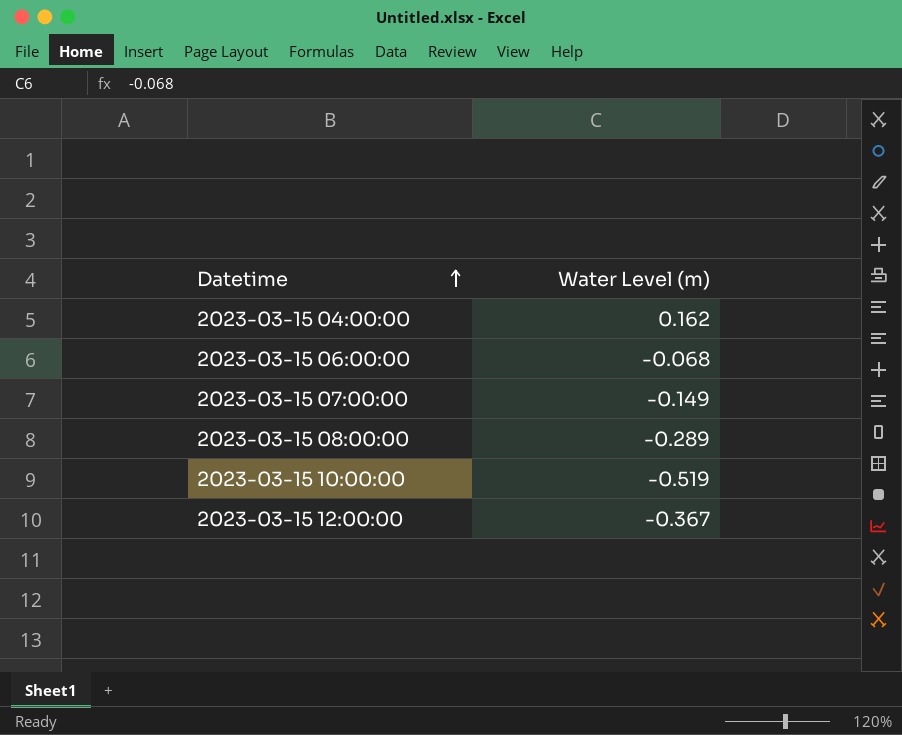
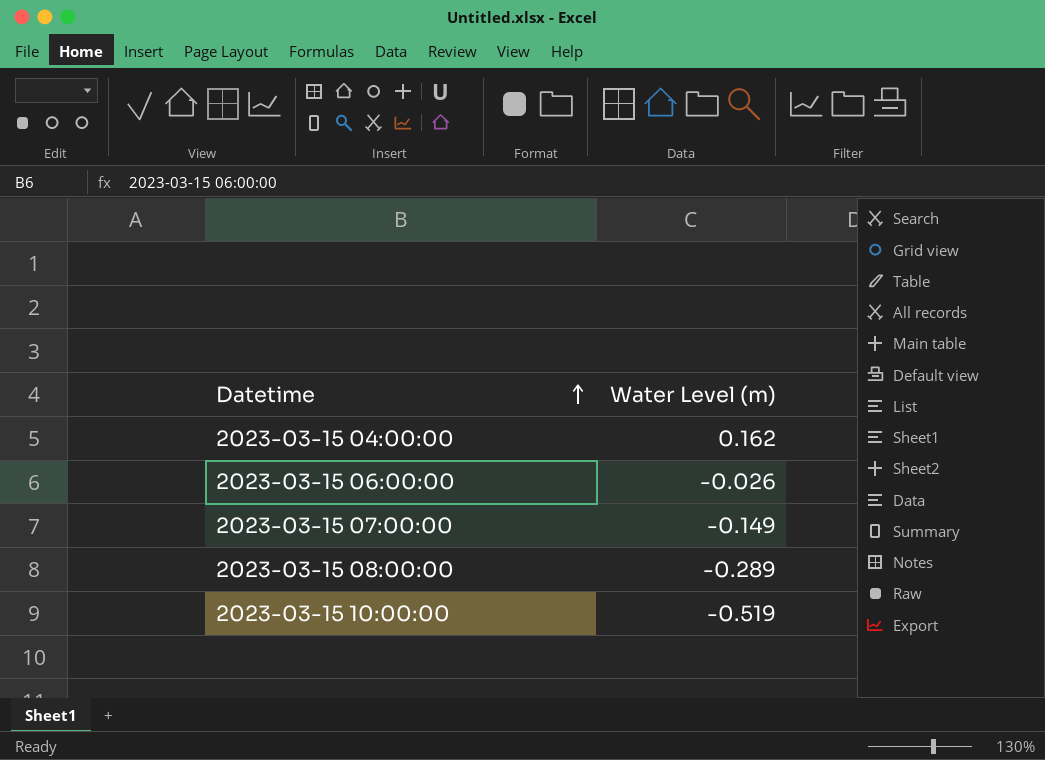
row 2023-03-15 12:00:00: -0.367 -> none
2023-03-15 06:00:00 | Water Level (m): -0.068 -> -0.026

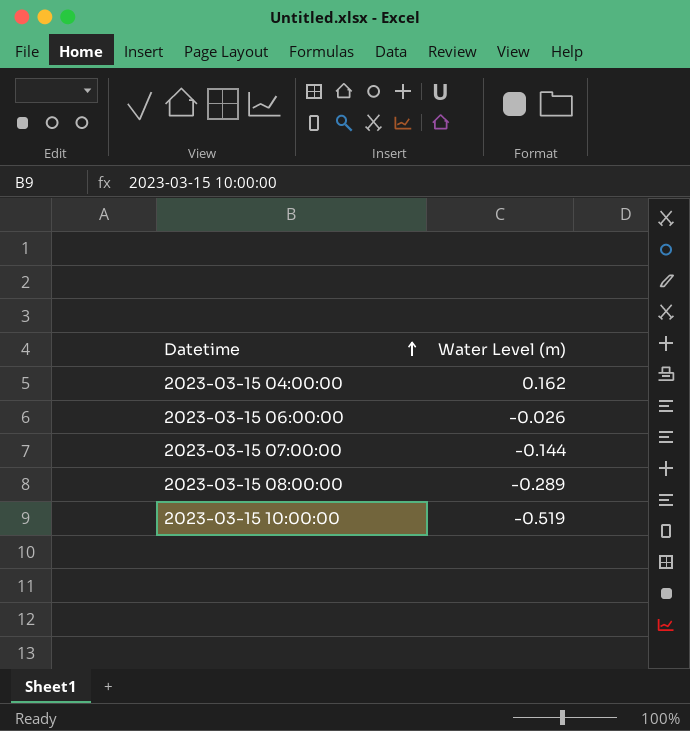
2023-03-15 07:00:00 | Water Level (m): -0.149 -> -0.144

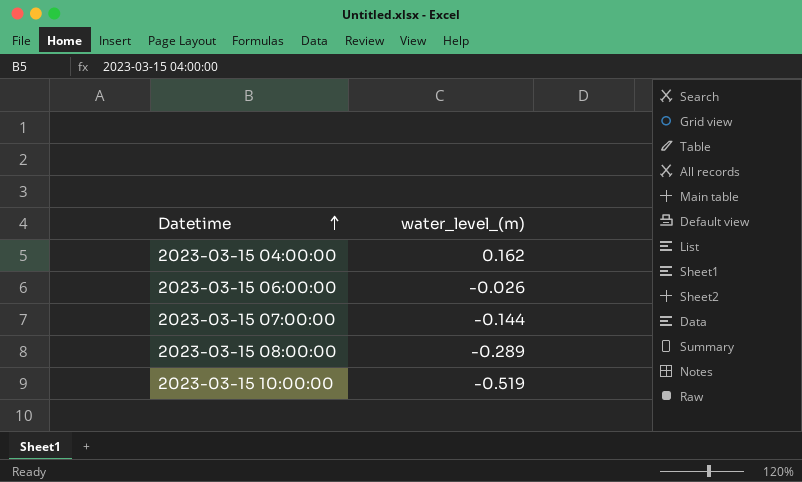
column name: Water Level (m) -> water_level_(m)

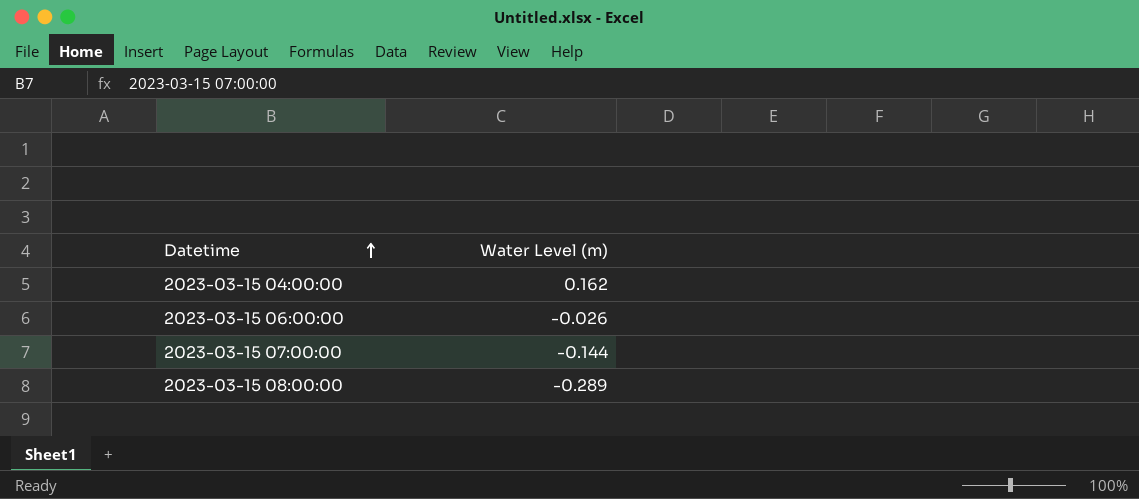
column name: water_level_(m) -> Water Level (m)
row 2023-03-15 10:00:00: -0.519 -> none

